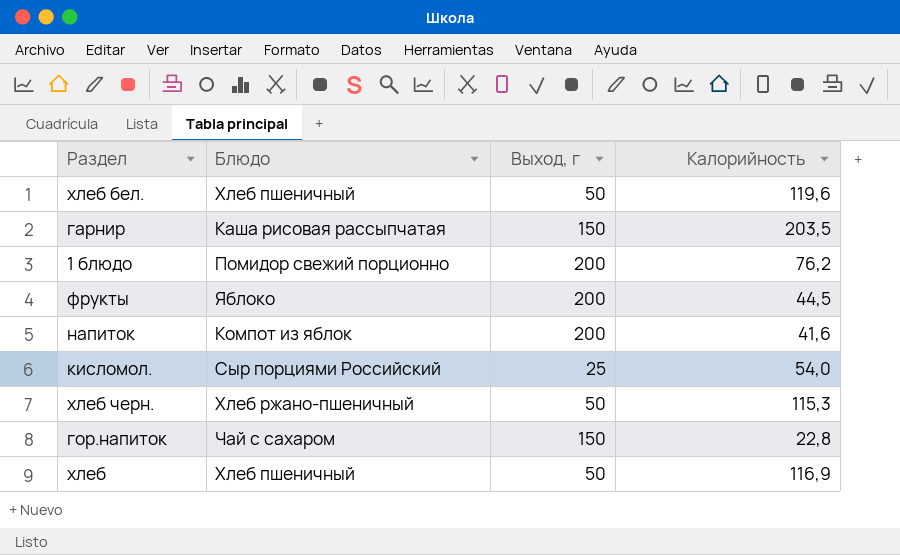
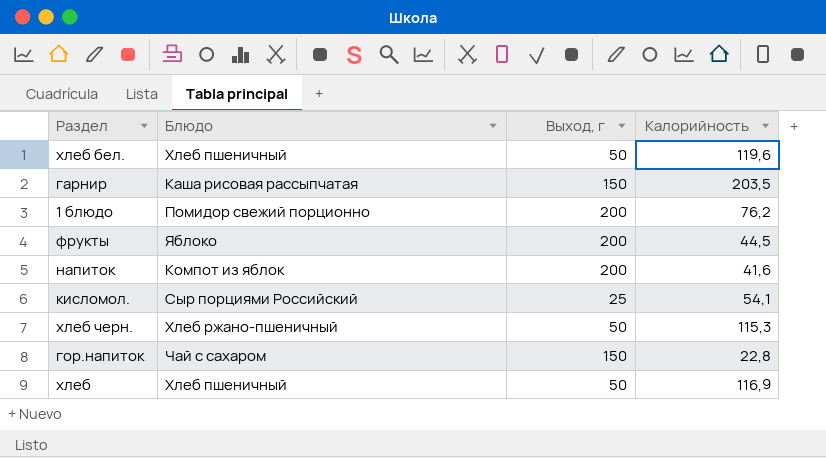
кисломол. | Калорийность: 54,0 -> 54,1

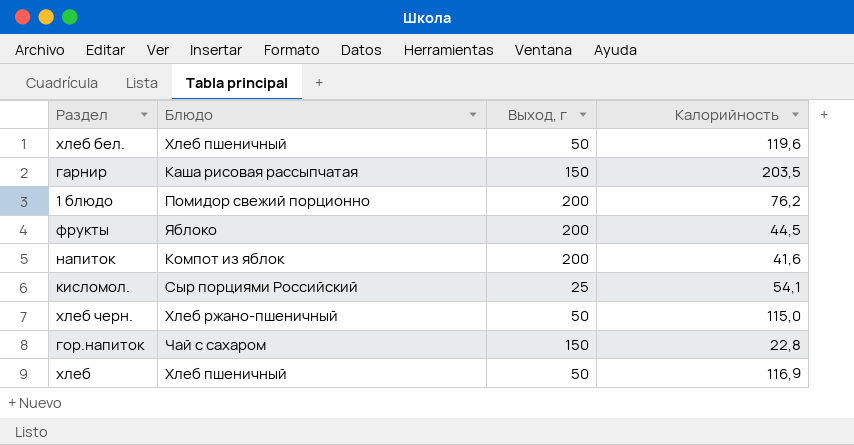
хлеб черн. | Калорийность: 115,3 -> 115,0

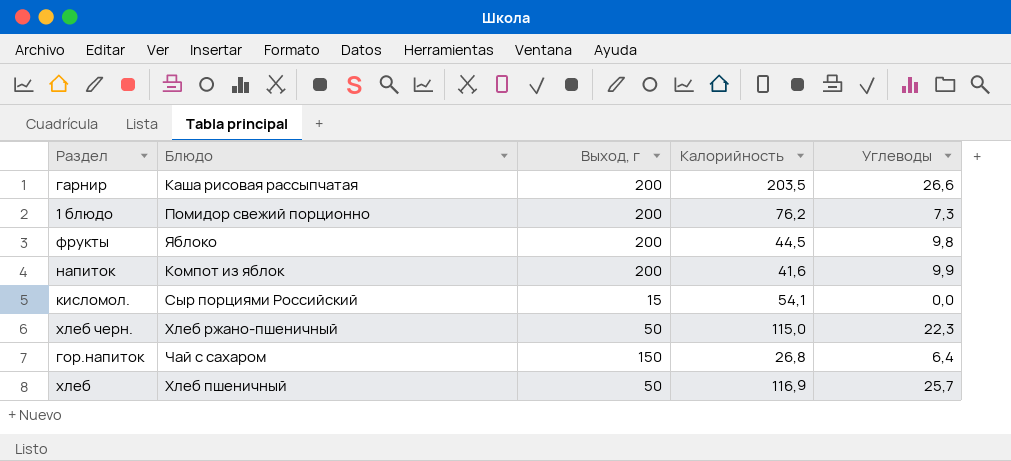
column Углеводы | position: none -> 5
row хлеб бел.: Хлеб пшеничный | 50 | 119,6 -> none
гарнир | Выход, г: 150 -> 200
кисломол. | Выход, г: 25 -> 15
гор.напиток | Калорийность: 22,8 -> 26,8

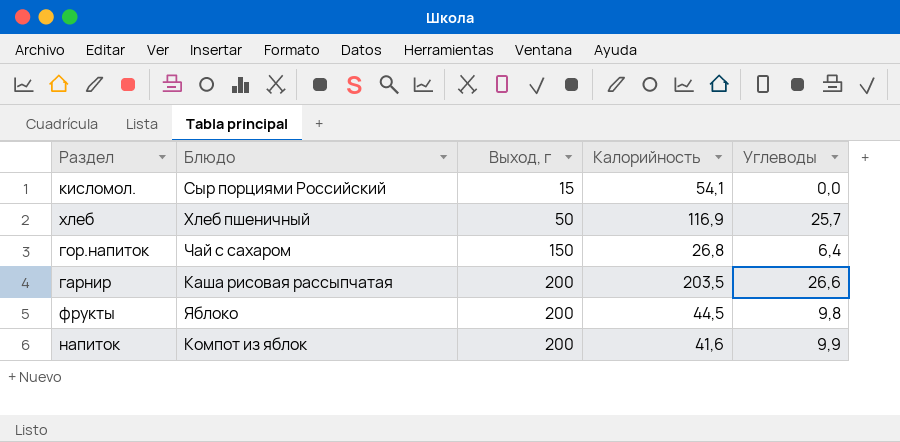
row order: none -> Выход, г ascending
row 1 блюдо: Помидор свежий порционно | 200 | 76,2 | 7,3 -> none
row хлеб черн.: Хлеб ржано-пшеничный | 50 | 115,0 | 22,3 -> none

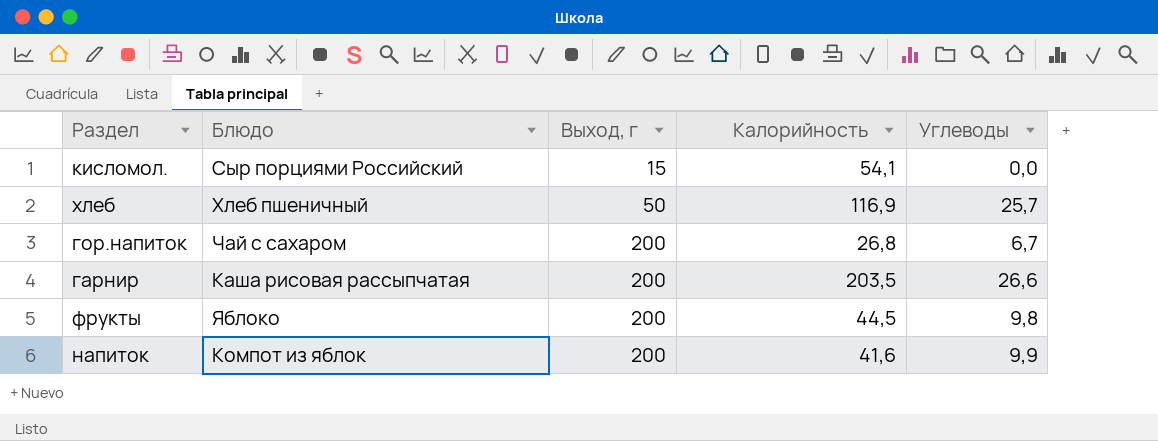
гор.напиток | Выход, г: 150 -> 200
гор.напиток | Углеводы: 6,4 -> 6,7

